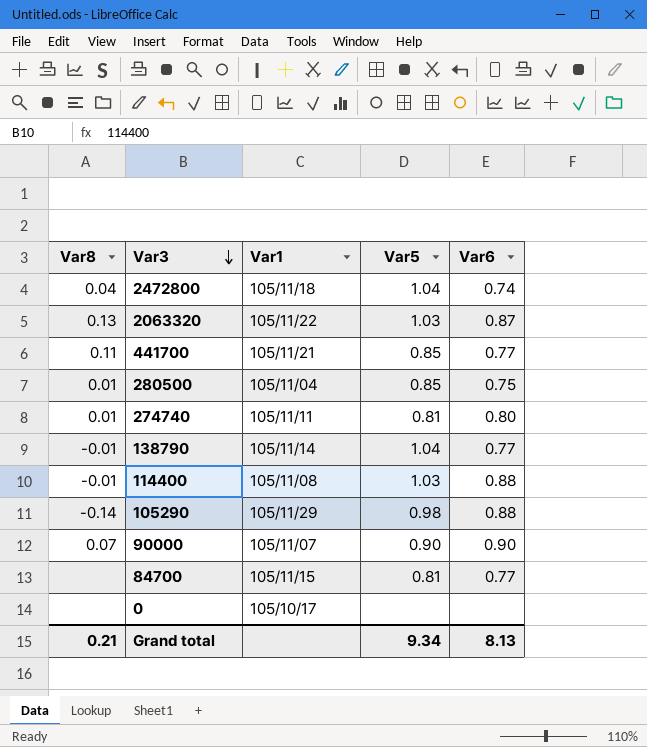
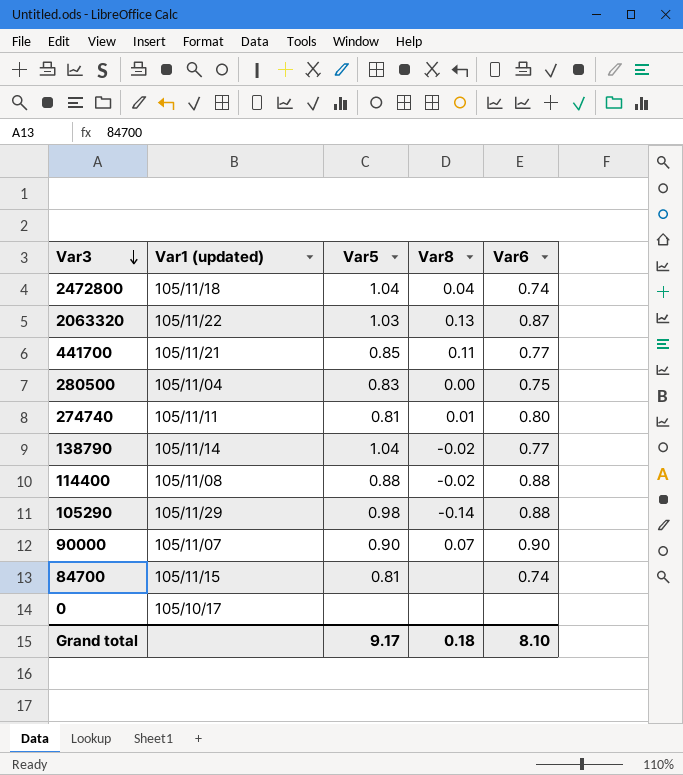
column name: Var1 -> Var1 (updated)
column Var8 | position: 1 -> 4
280500 | Var5: 0.85 -> 0.83
280500 | Var8: 0.01 -> 0.00
138790 | Var8: -0.01 -> -0.02
114400 | Var5: 1.03 -> 0.88
114400 | Var8: -0.01 -> -0.02
84700 | Var6: 0.77 -> 0.74
Grand total | Var5: 9.34 -> 9.17
Grand total | Var8: 0.21 -> 0.18
Grand total | Var6: 8.13 -> 8.10

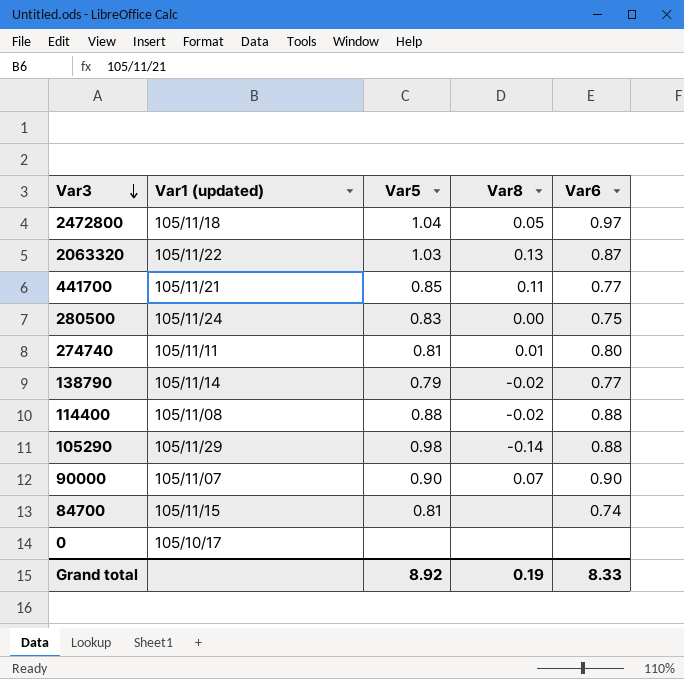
2472800 | Var8: 0.04 -> 0.05
2472800 | Var6: 0.74 -> 0.97
280500 | Var1 (updated): 105/11/04 -> 105/11/24
138790 | Var5: 1.04 -> 0.79
Grand total | Var5: 9.17 -> 8.92
Grand total | Var8: 0.18 -> 0.19
Grand total | Var6: 8.10 -> 8.33

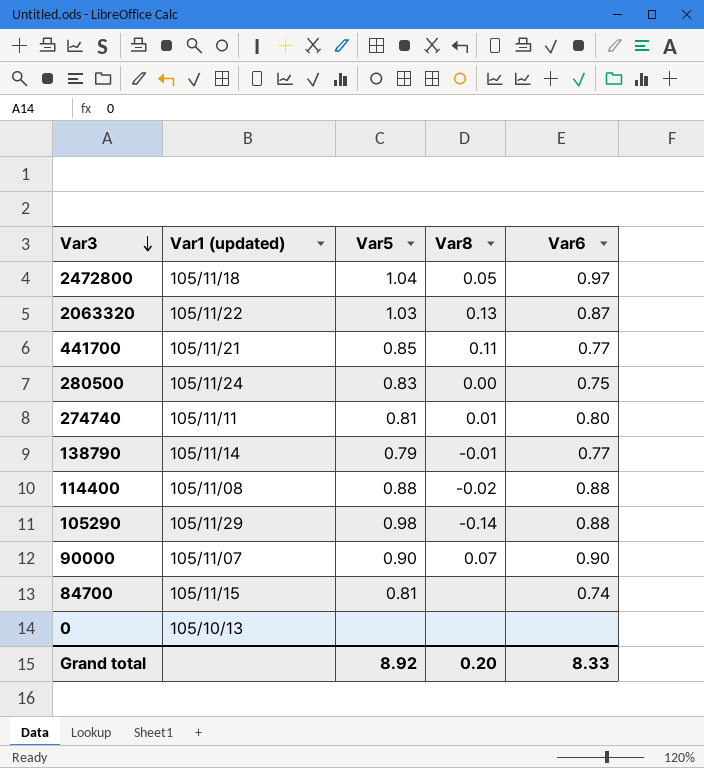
138790 | Var8: -0.02 -> -0.01
0 | Var1 (updated): 105/10/17 -> 105/10/13
Grand total | Var8: 0.19 -> 0.20

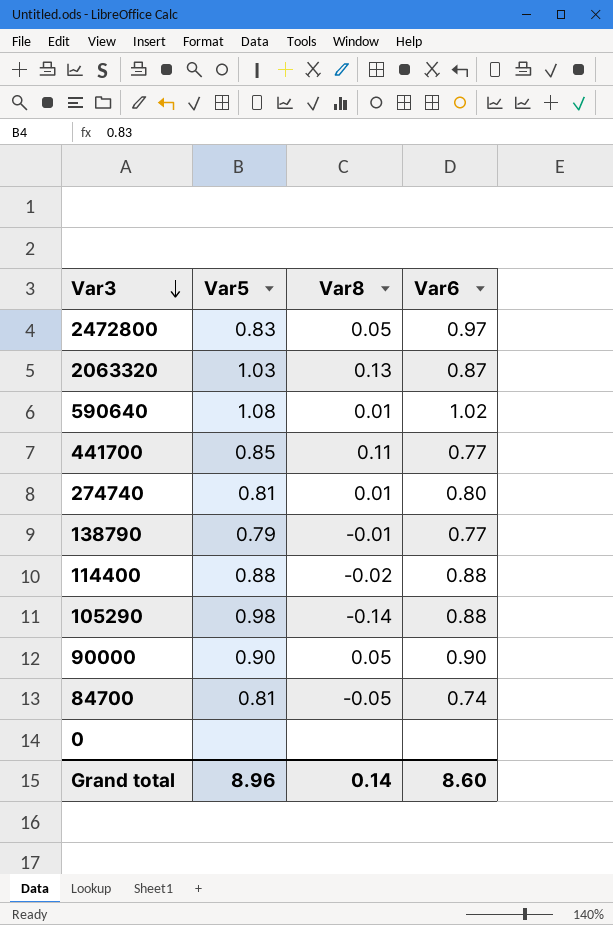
column Var1 (updated) | position: 2 -> none
row 280500: 105/11/24 | 0.83 | 0.00 | 0.75 -> none
2472800 | Var5: 1.04 -> 0.83
row 590640: none -> 1.08 | 0.01 | 1.02
90000 | Var8: 0.07 -> 0.05
84700 | Var8: none -> -0.05
Grand total | Var5: 8.92 -> 8.96
Grand total | Var8: 0.20 -> 0.14
Grand total | Var6: 8.33 -> 8.60

